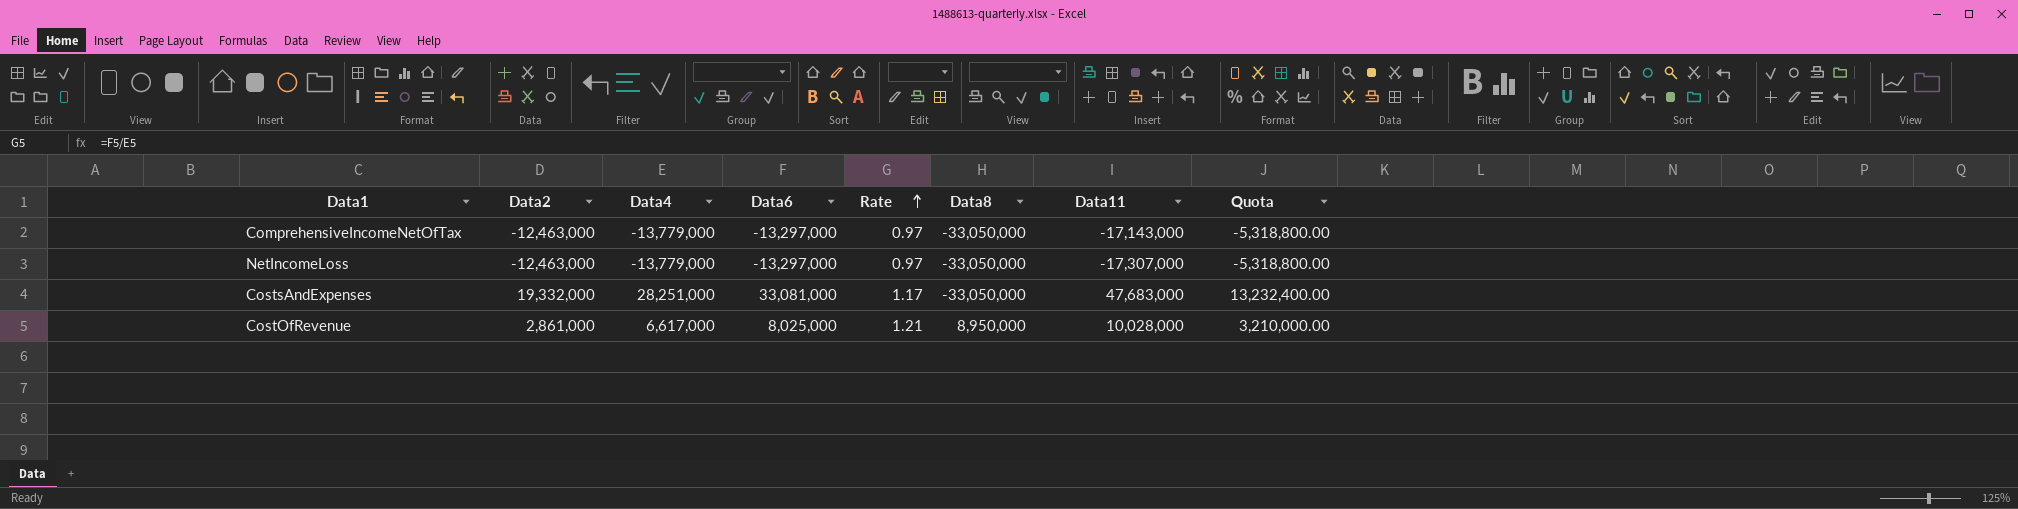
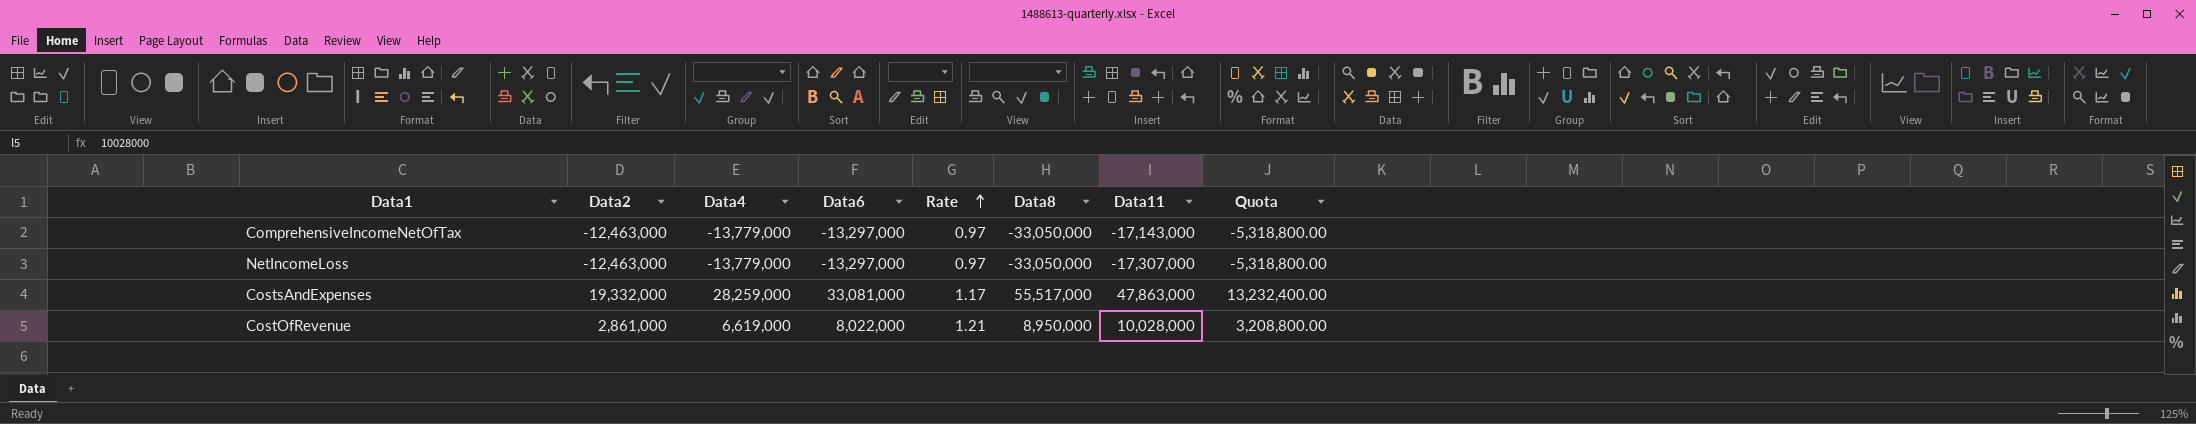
CostsAndExpenses | Data4: 28,251,000 -> 28,259,000
CostsAndExpenses | Data8: -33,050,000 -> 55,517,000
CostsAndExpenses | Data11: 47,683,000 -> 47,863,000
CostOfRevenue | Data4: 6,617,000 -> 6,619,000
CostOfRevenue | Data6: 8,025,000 -> 8,022,000
CostOfRevenue | Quota: 3,210,000.00 -> 3,208,800.00

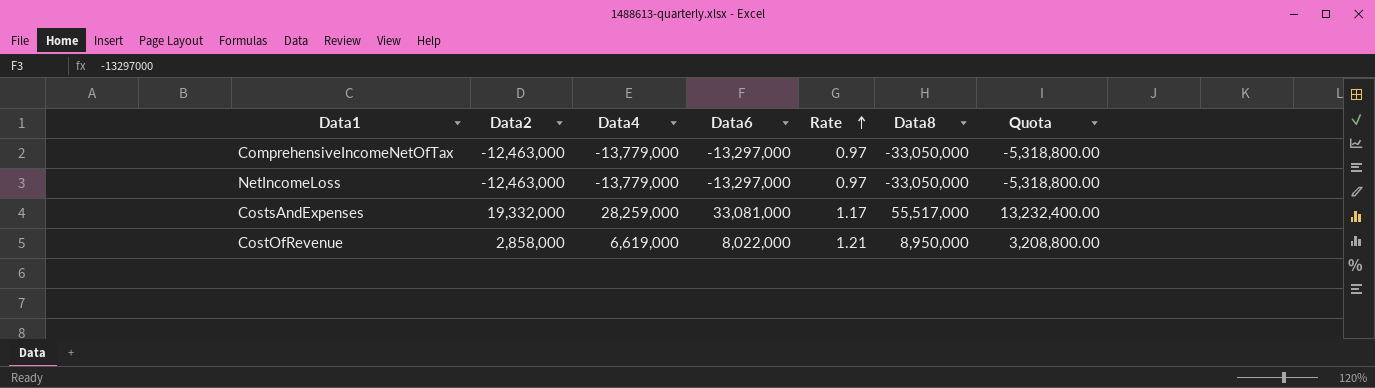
column Data11 | position: 7 -> none
CostOfRevenue | Data2: 2,861,000 -> 2,858,000

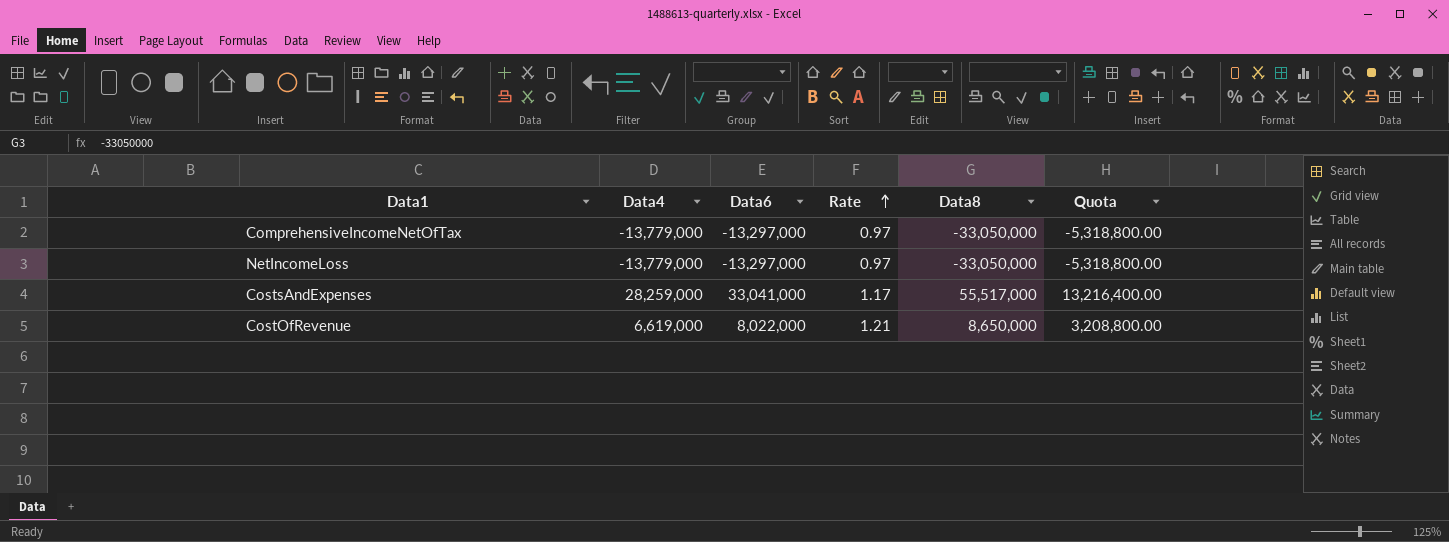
column Data2 | position: 2 -> none
CostsAndExpenses | Data6: 33,081,000 -> 33,041,000
CostsAndExpenses | Quota: 13,232,400.00 -> 13,216,400.00
CostOfRevenue | Data8: 8,950,000 -> 8,650,000

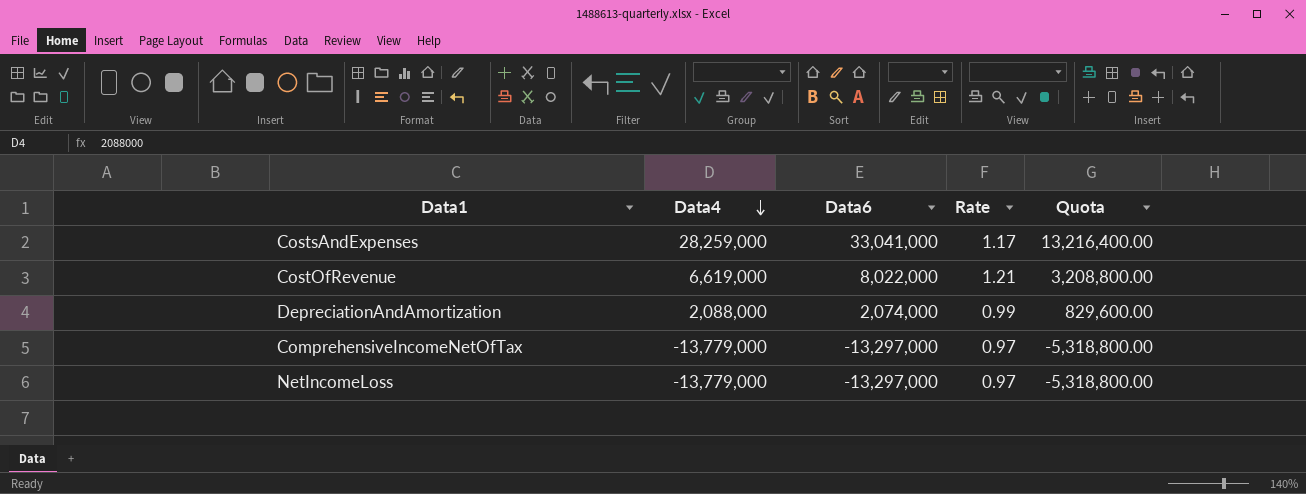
row order: Rate ascending -> Data4 descending
column Data8 | position: 5 -> none
row DepreciationAndAmortization: none -> 2,088,000 | 2,074,000 | 0.99 | 829,600.00

